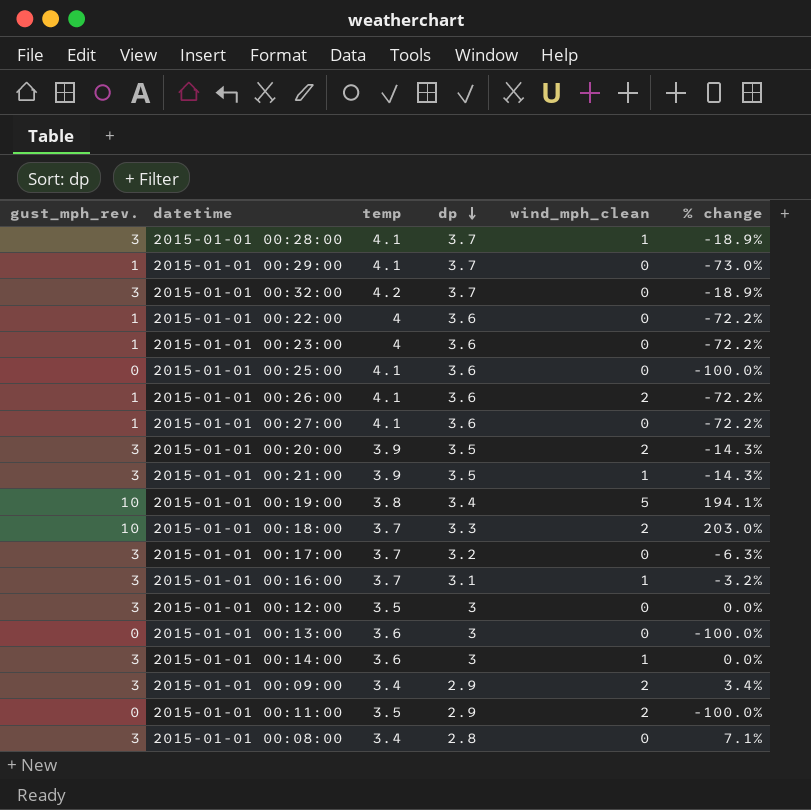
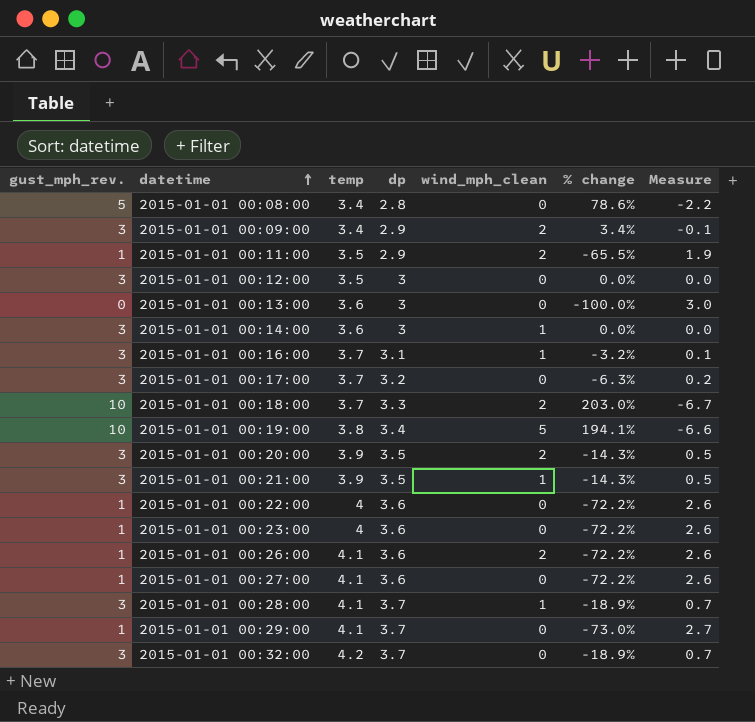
row order: dp descending -> datetime ascending
column Measure | formula: none -> [dp] - [gust_mph_rev.]
row 2015-01-01 00:25:00: 0 | 4.1 | 3.6 | 0 | -100.0% -> none
2015-01-01 00:08:00 | gust_mph_rev.: 3 -> 5
2015-01-01 00:08:00 | % change: 7.1% -> 78.6%
2015-01-01 00:11:00 | gust_mph_rev.: 0 -> 1
2015-01-01 00:11:00 | % change: -100.0% -> -65.5%

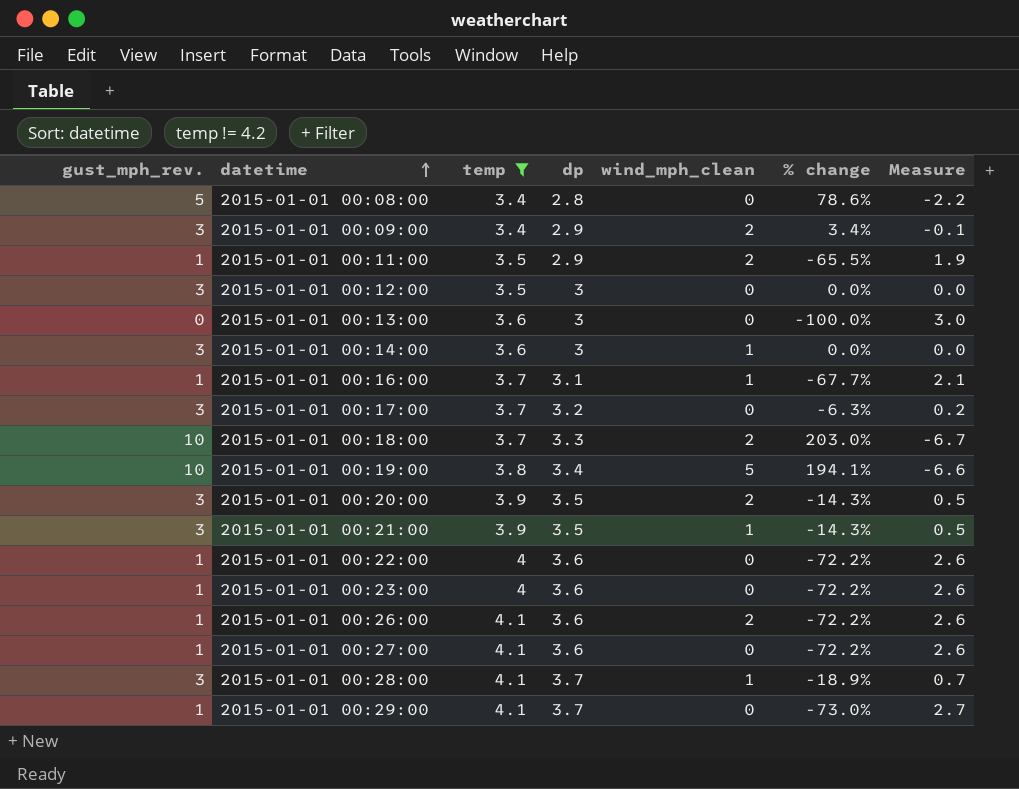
filter: none -> temp != 4.2
2015-01-01 00:16:00 | gust_mph_rev.: 3 -> 1
2015-01-01 00:16:00 | % change: -3.2% -> -67.7%
2015-01-01 00:16:00 | Measure: 0.1 -> 2.1

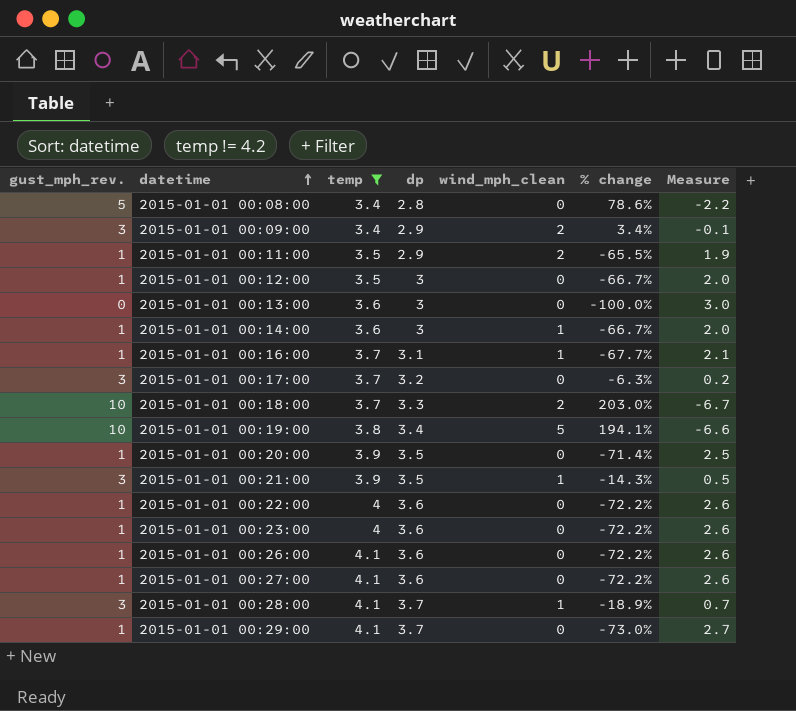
2015-01-01 00:12:00 | gust_mph_rev.: 3 -> 1
2015-01-01 00:12:00 | % change: 0.0% -> -66.7%
2015-01-01 00:12:00 | Measure: 0.0 -> 2.0
2015-01-01 00:14:00 | gust_mph_rev.: 3 -> 1
2015-01-01 00:14:00 | % change: 0.0% -> -66.7%
2015-01-01 00:14:00 | Measure: 0.0 -> 2.0
2015-01-01 00:20:00 | gust_mph_rev.: 3 -> 1
2015-01-01 00:20:00 | wind_mph_clean: 2 -> 0
2015-01-01 00:20:00 | % change: -14.3% -> -71.4%
2015-01-01 00:20:00 | Measure: 0.5 -> 2.5
2015-01-01 00:26:00 | wind_mph_clean: 2 -> 0

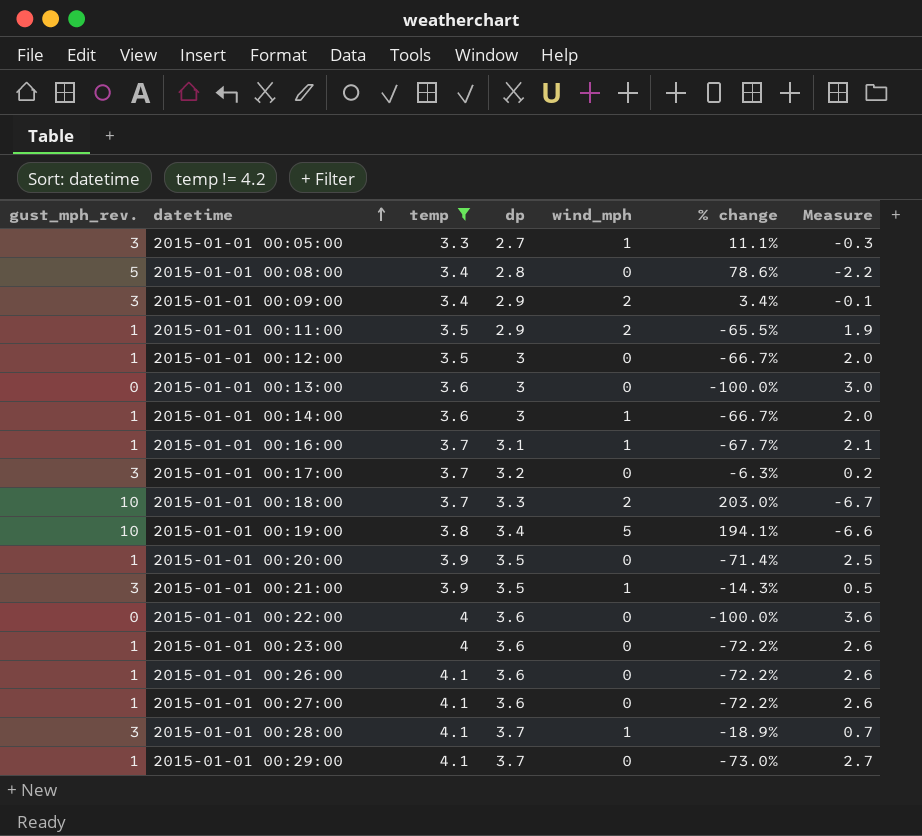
column name: wind_mph_clean -> wind_mph
row 2015-01-01 00:05:00: none -> 3 | 3.3 | 2.7 | 1 | 11.1% | -0.3
2015-01-01 00:22:00 | gust_mph_rev.: 1 -> 0
2015-01-01 00:22:00 | % change: -72.2% -> -100.0%
2015-01-01 00:22:00 | Measure: 2.6 -> 3.6

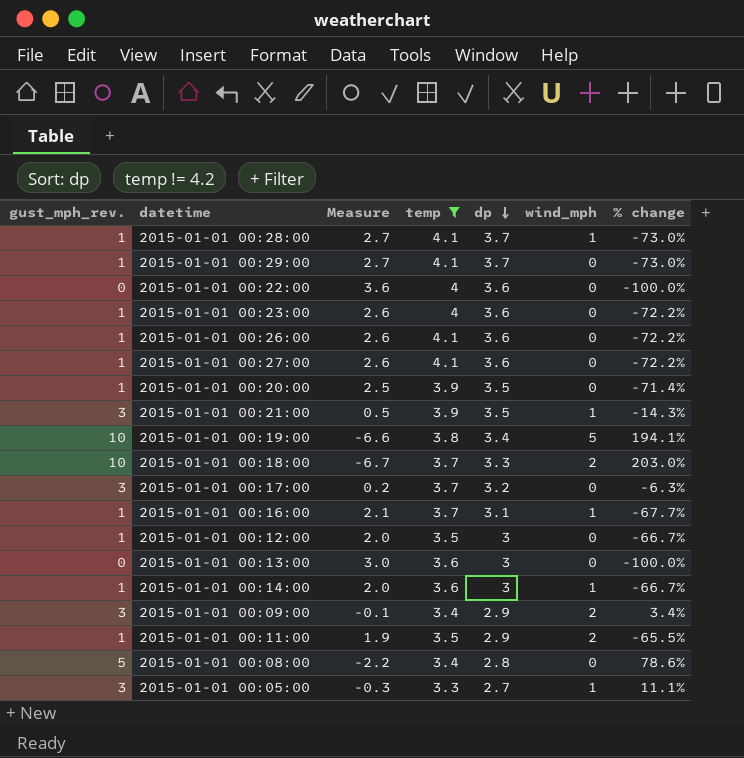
row order: datetime ascending -> dp descending
column Measure | position: 7 -> 3
2015-01-01 00:28:00 | gust_mph_rev.: 3 -> 1
2015-01-01 00:28:00 | Measure: 0.7 -> 2.7
2015-01-01 00:28:00 | % change: -18.9% -> -73.0%

